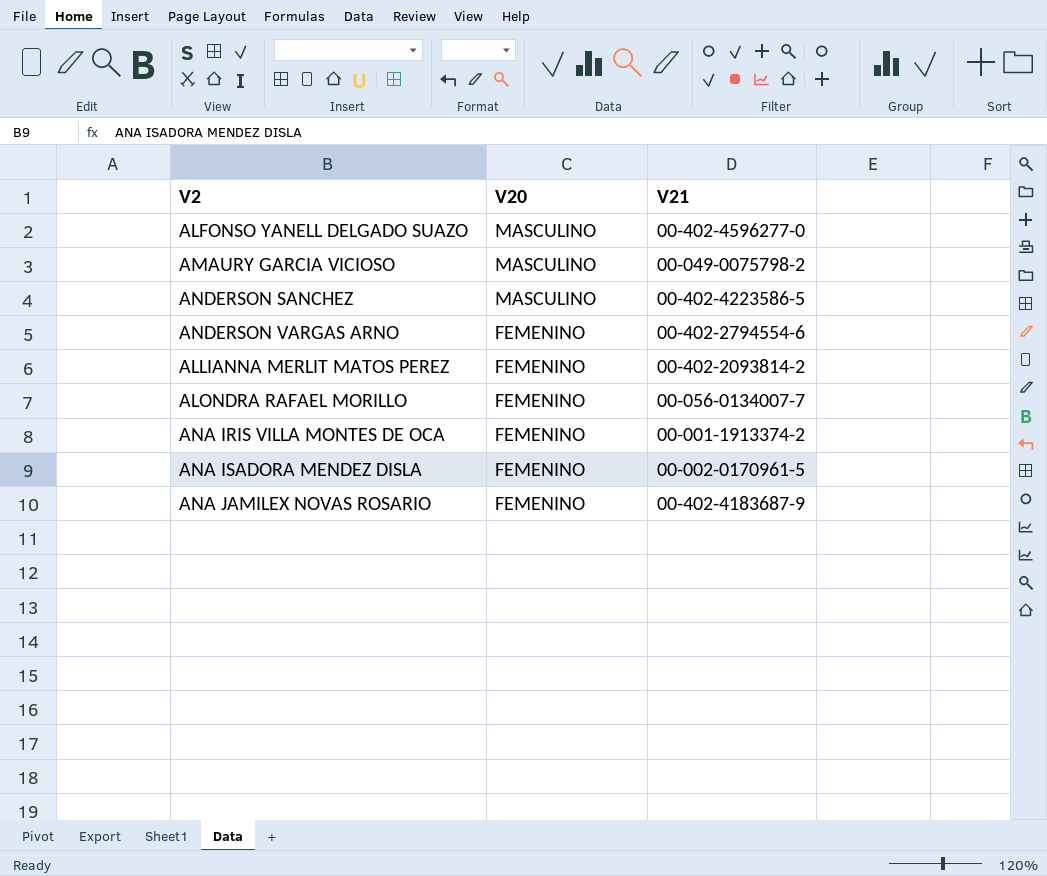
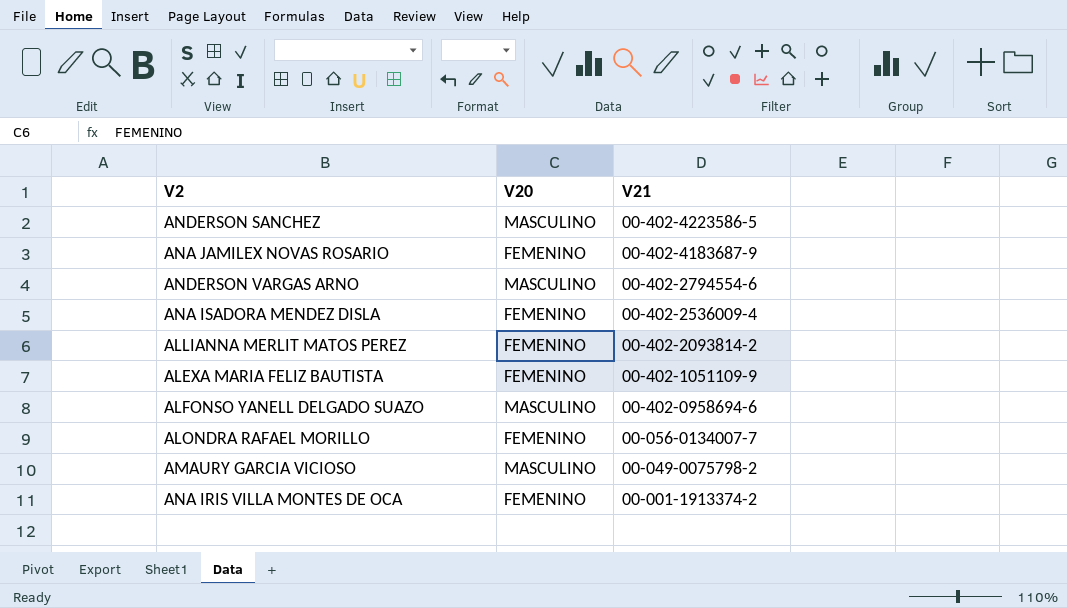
row order: V20 descending -> V21 descending
ANDERSON VARGAS ARNO | V20: FEMENINO -> MASCULINO
ANA ISADORA MENDEZ DISLA | V21: 00-002-0170961-5 -> 00-402-2536009-4
row ALEXA MARIA FELIZ BAUTISTA: none -> FEMENINO | 00-402-1051109-9
ALFONSO YANELL DELGADO SUAZO | V21: 00-402-4596277-0 -> 00-402-0958694-6

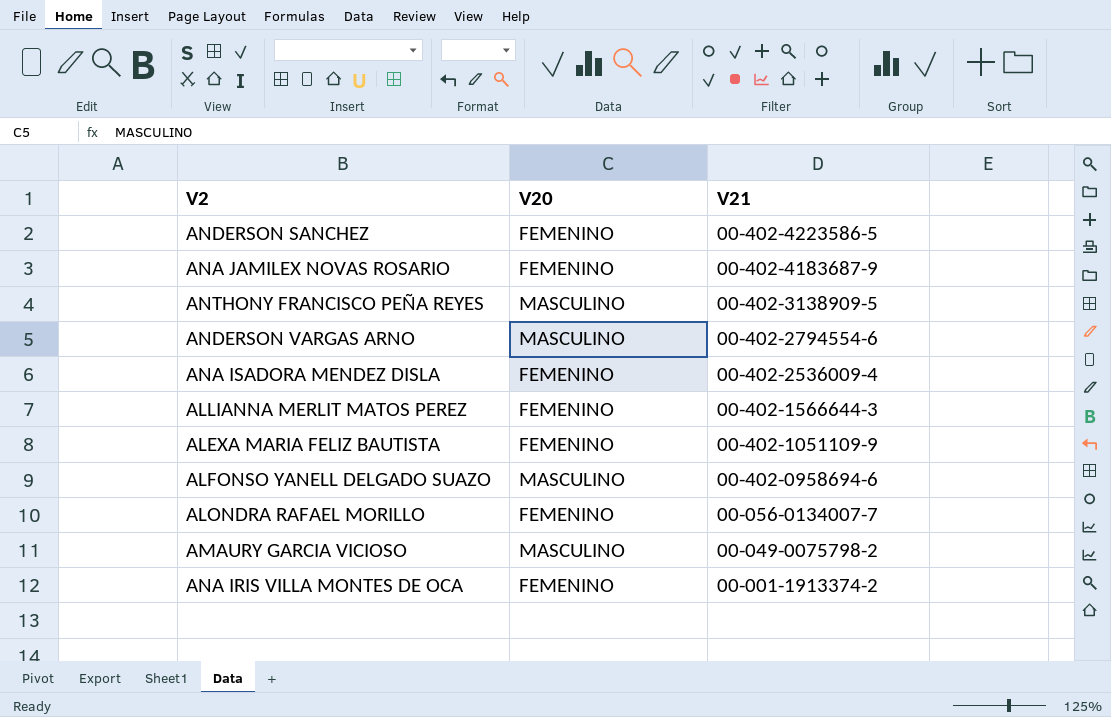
ANDERSON SANCHEZ | V20: MASCULINO -> FEMENINO
row ANTHONY FRANCISCO PEÑA REYES: none -> MASCULINO | 00-402-3138909-5
ALLIANNA MERLIT MATOS PEREZ | V21: 00-402-2093814-2 -> 00-402-1566644-3

